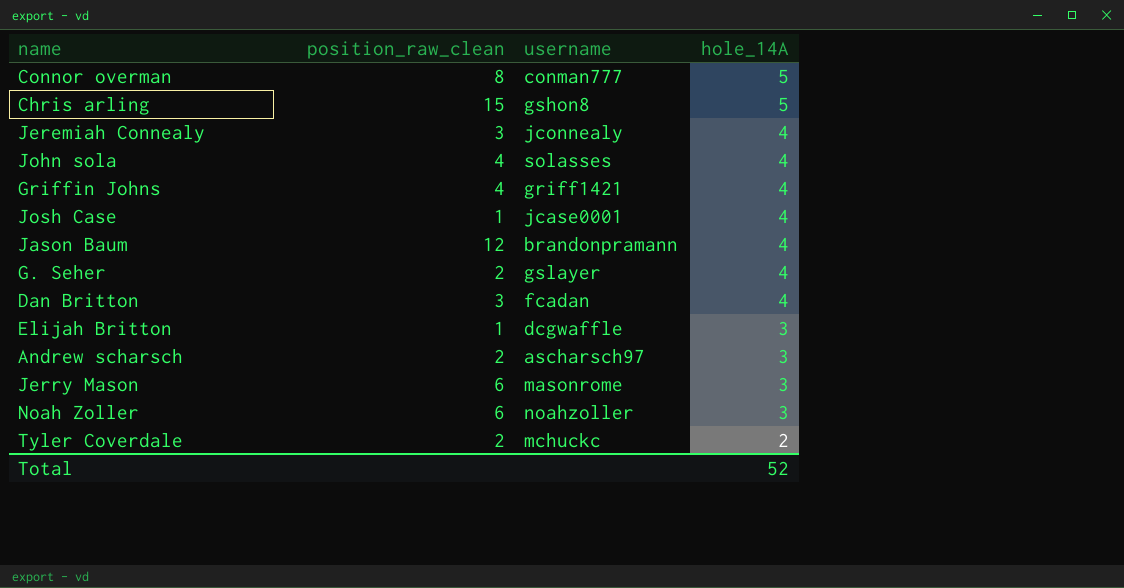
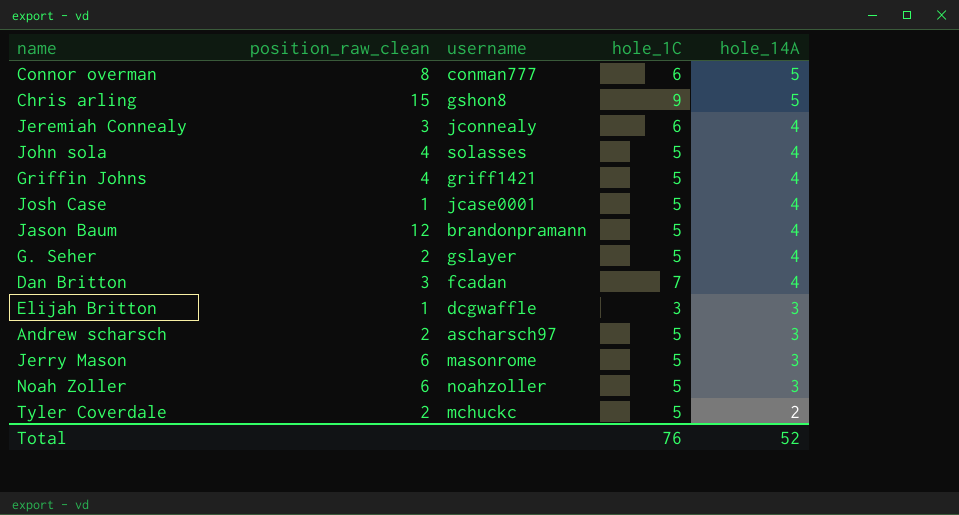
column hole_1C | position: none -> 4

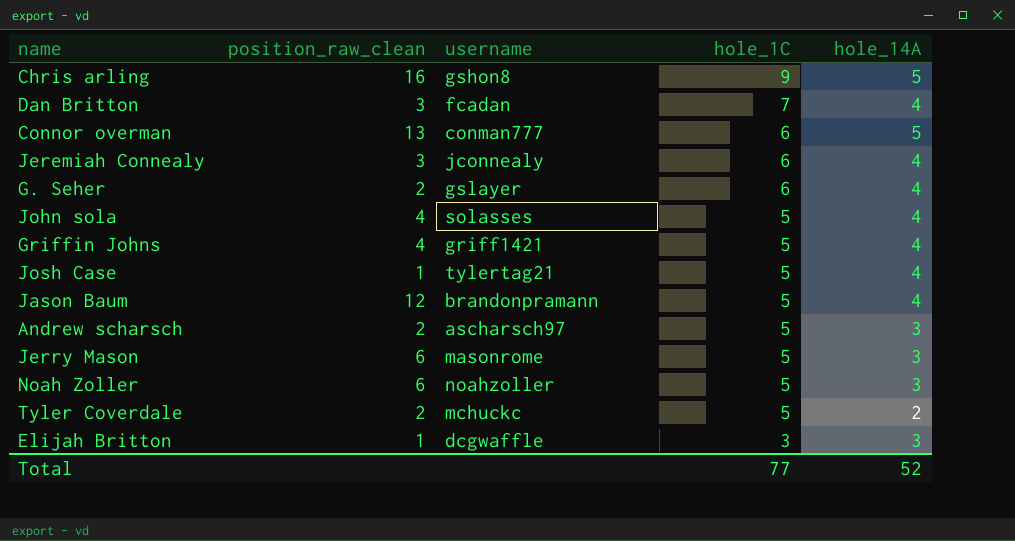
row order: hole_14A descending -> hole_1C descending
Chris arling | position_raw_clean: 15 -> 16
Connor overman | position_raw_clean: 8 -> 13
G. Seher | hole_1C: 5 -> 6
Josh Case | username: jcase0001 -> tylertag21
Total | hole_1C: 76 -> 77

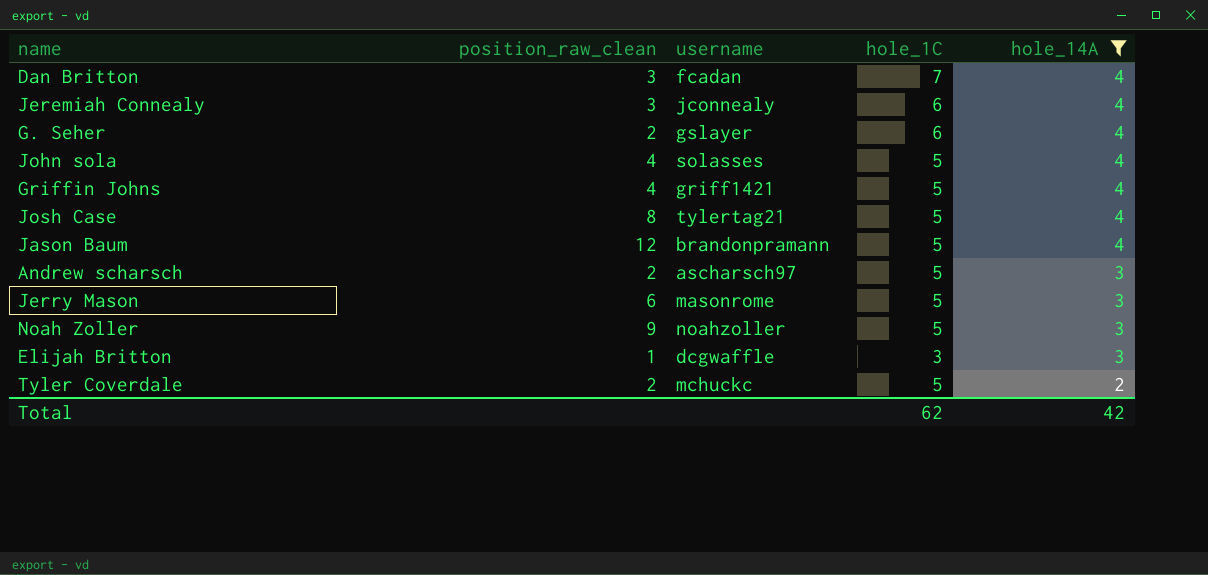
filter: none -> hole_14A != 5
row order: hole_1C descending -> hole_14A descending
Josh Case | position_raw_clean: 1 -> 8
Noah Zoller | position_raw_clean: 6 -> 9
Total | hole_1C: 77 -> 62
Total | hole_14A: 52 -> 42

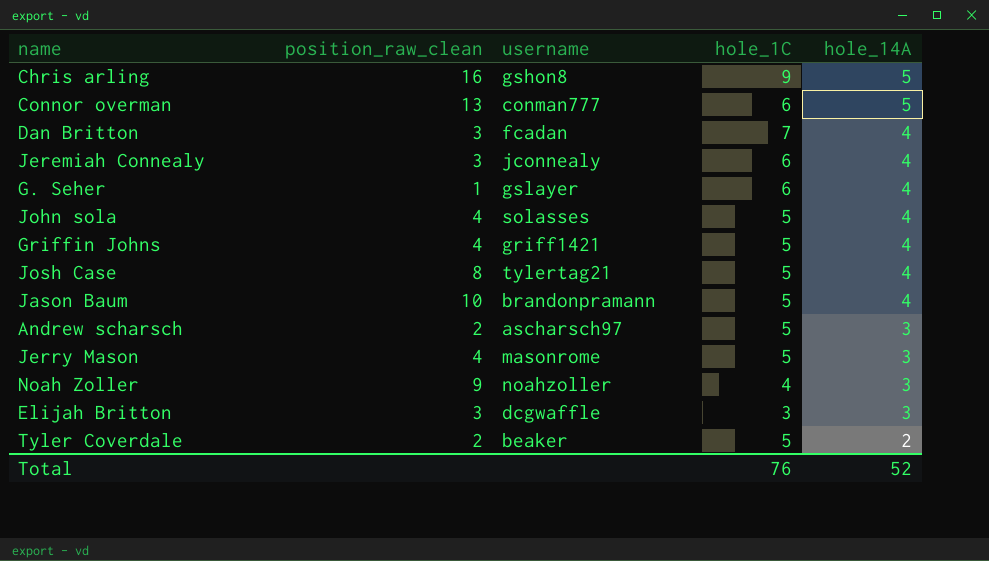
filter: hole_14A != 5 -> none
G. Seher | position_raw_clean: 2 -> 1
Jason Baum | position_raw_clean: 12 -> 10
Jerry Mason | position_raw_clean: 6 -> 4
Noah Zoller | hole_1C: 5 -> 4
Elijah Britton | position_raw_clean: 1 -> 3
Tyler Coverdale | username: mchuckc -> beaker
Total | hole_1C: 62 -> 76
Total | hole_14A: 42 -> 52

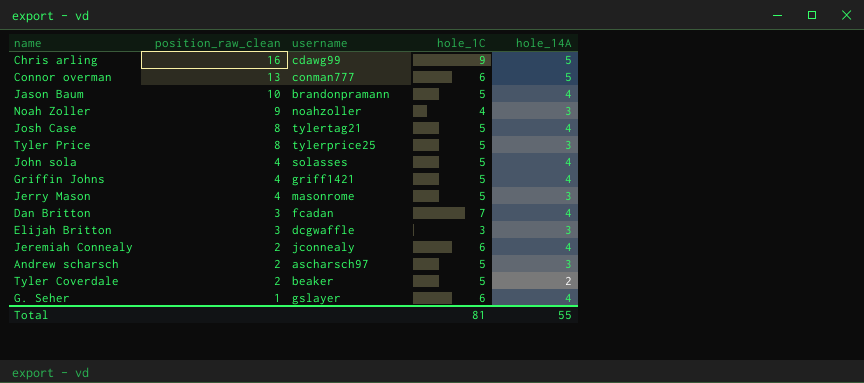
row order: hole_14A descending -> position_raw_clean descending
Chris arling | username: gshon8 -> cdawg99
row Tyler Price: none -> 8 | tylerprice25 | 5 | 3
Jeremiah Connealy | position_raw_clean: 3 -> 2
Total | hole_1C: 76 -> 81
Total | hole_14A: 52 -> 55

